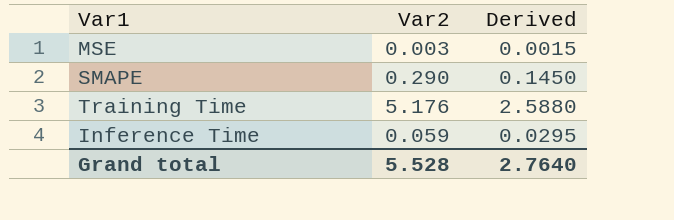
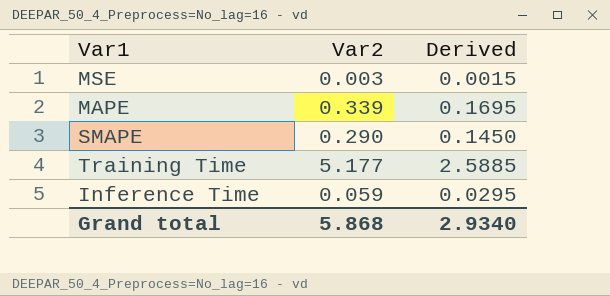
row MAPE: none -> 0.339 | 0.1695
Training Time | Var2: 5.176 -> 5.177
Training Time | Derived: 2.5880 -> 2.5885
Grand total | Var2: 5.528 -> 5.868
Grand total | Derived: 2.7640 -> 2.9340

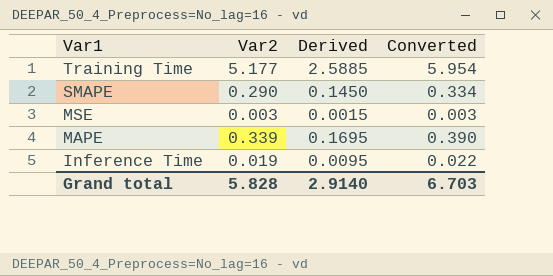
row order: none -> Var1 descending
column Converted | formula: none -> [Var2] * 1.15
Inference Time | Var2: 0.059 -> 0.019
Inference Time | Derived: 0.0295 -> 0.0095
Grand total | Var2: 5.868 -> 5.828
Grand total | Derived: 2.9340 -> 2.9140

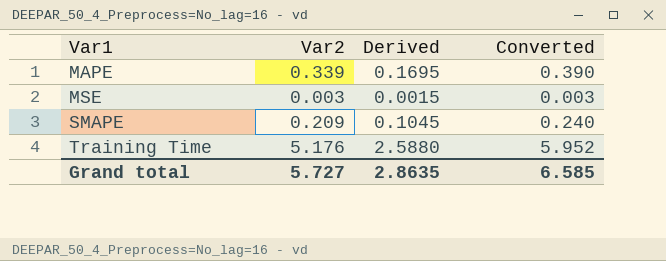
row order: Var1 descending -> Var1 ascending
row Inference Time: 0.019 | 0.0095 | 0.022 -> none
SMAPE | Var2: 0.290 -> 0.209
SMAPE | Derived: 0.1450 -> 0.1045
SMAPE | Converted: 0.334 -> 0.240
Training Time | Var2: 5.177 -> 5.176
Training Time | Derived: 2.5885 -> 2.5880
Training Time | Converted: 5.954 -> 5.952
Grand total | Var2: 5.828 -> 5.727
Grand total | Derived: 2.9140 -> 2.8635
Grand total | Converted: 6.703 -> 6.585

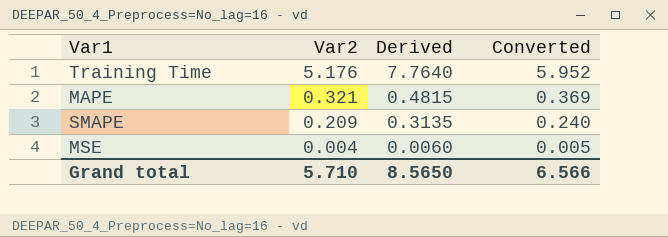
row order: Var1 ascending -> Var2 descending
column Derived | formula: [Var2] * 0.5 -> [Var2] * 1.5
MAPE | Var2: 0.339 -> 0.321
MAPE | Converted: 0.390 -> 0.369
MSE | Var2: 0.003 -> 0.004
MSE | Converted: 0.003 -> 0.005
Grand total | Var2: 5.727 -> 5.710
Grand total | Derived: 2.8635 -> 8.5650
Grand total | Converted: 6.585 -> 6.566

